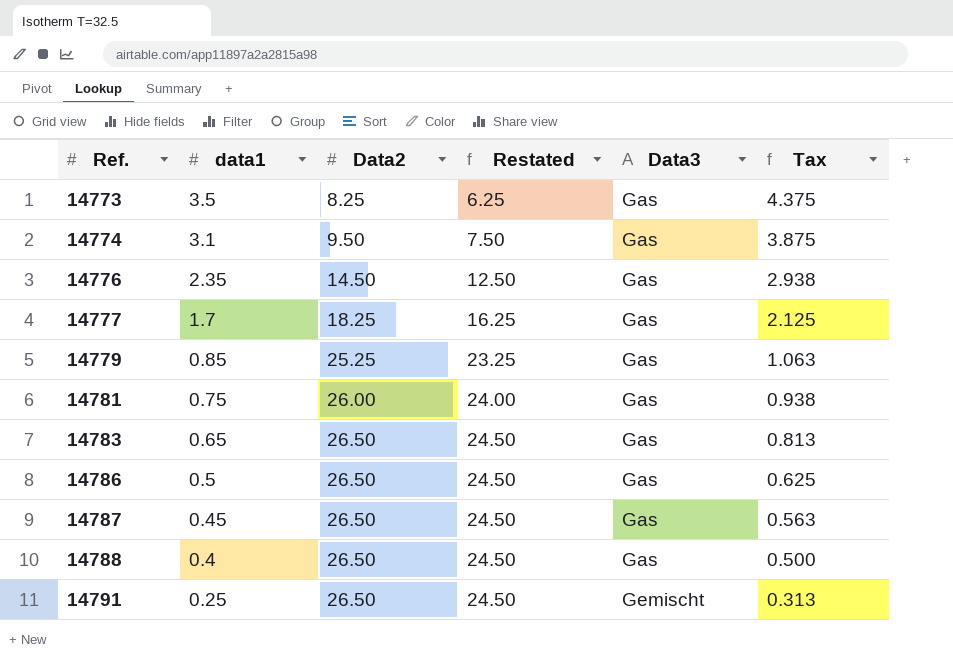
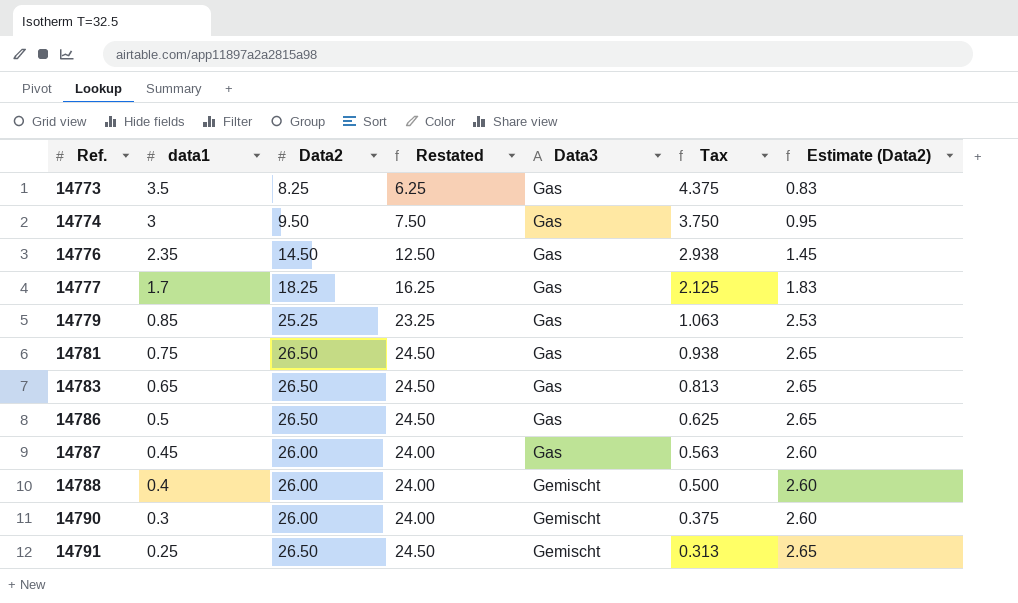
column Estimate (Data2) | formula: none -> [Data2] * 0.1
14774 | data1: 3.1 -> 3
14774 | Tax: 3.875 -> 3.750
14781 | Data2: 26.00 -> 26.50
14781 | Restated: 24.00 -> 24.50
14787 | Data2: 26.50 -> 26.00
14787 | Restated: 24.50 -> 24.00
14788 | Data2: 26.50 -> 26.00
14788 | Restated: 24.50 -> 24.00
14788 | Data3: Gas -> Gemischt
row 14790: none -> 0.3 | 26.00 | 24.00 | Gemischt | 0.375 | 2.60

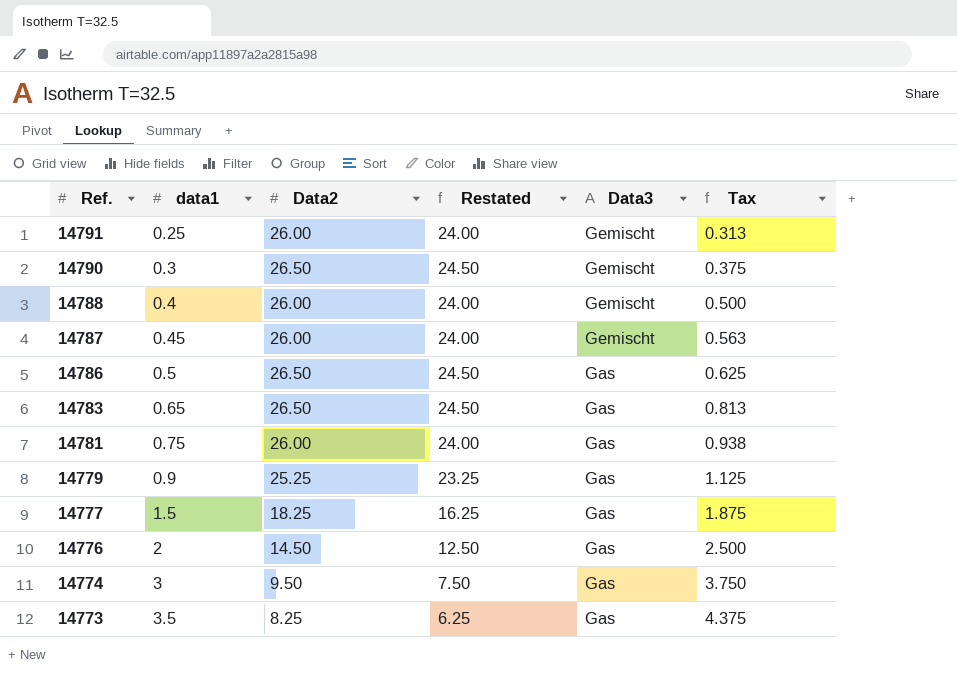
row order: Ref. ascending -> Ref. descending
column Estimate (Data2) | formula: [Data2] * 0.1 -> none
14791 | Data2: 26.50 -> 26.00
14791 | Restated: 24.50 -> 24.00
14790 | Data2: 26.00 -> 26.50
14790 | Restated: 24.00 -> 24.50
14787 | Data3: Gas -> Gemischt
14781 | Data2: 26.50 -> 26.00
14781 | Restated: 24.50 -> 24.00
14779 | data1: 0.85 -> 0.9
14779 | Tax: 1.063 -> 1.125
14777 | data1: 1.7 -> 1.5
14777 | Tax: 2.125 -> 1.875
14776 | data1: 2.35 -> 2
14776 | Tax: 2.938 -> 2.500

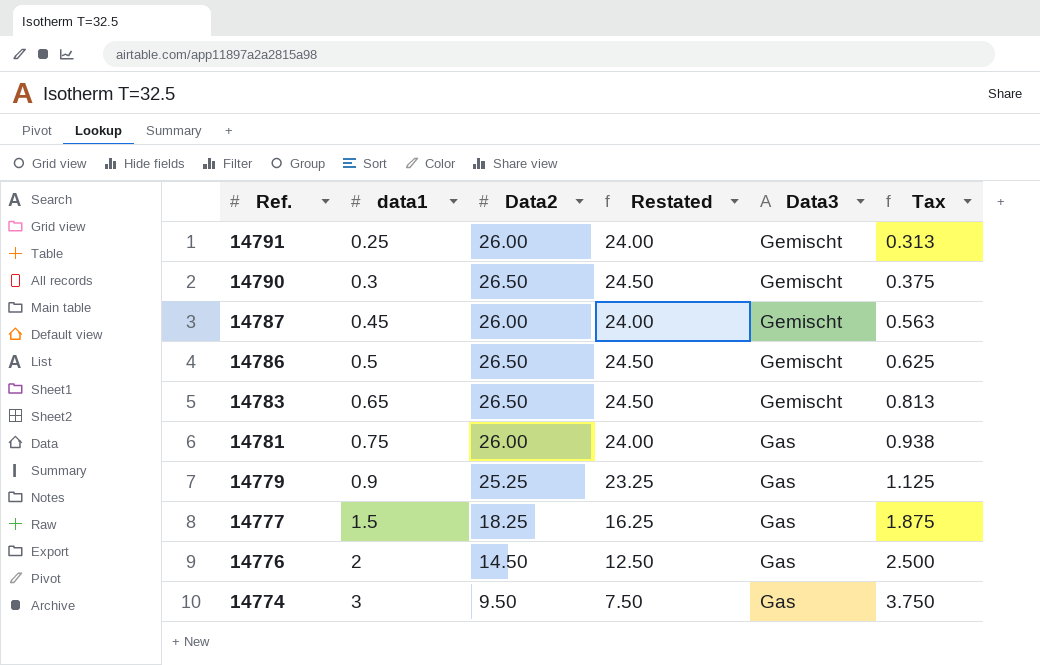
row 14788: 0.4 | 26.00 | 24.00 | Gemischt | 0.500 -> none
row 14773: 3.5 | 8.25 | 6.25 | Gas | 4.375 -> none
14786 | Data3: Gas -> Gemischt
14783 | Data3: Gas -> Gemischt

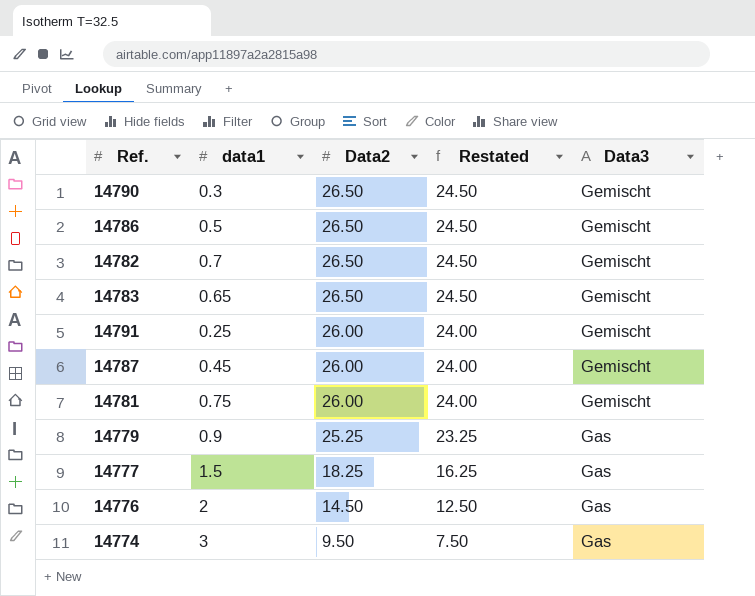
row order: Ref. descending -> Data2 descending
column Tax | formula: [data1] * 1.25 -> none
row 14782: none -> 0.7 | 26.50 | 24.50 | Gemischt
14781 | Data3: Gas -> Gemischt

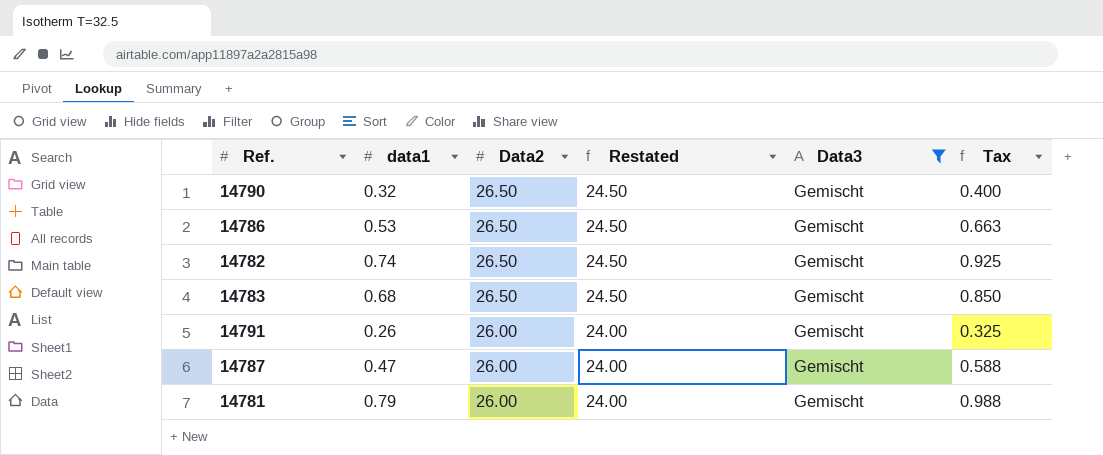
filter: none -> Data3 = Gemischt
column Tax | formula: none -> [data1] * 1.25
14790 | data1: 0.3 -> 0.32
14786 | data1: 0.5 -> 0.53
14782 | data1: 0.7 -> 0.74
14783 | data1: 0.65 -> 0.68
14791 | data1: 0.25 -> 0.26
14787 | data1: 0.45 -> 0.47
14781 | data1: 0.75 -> 0.79

